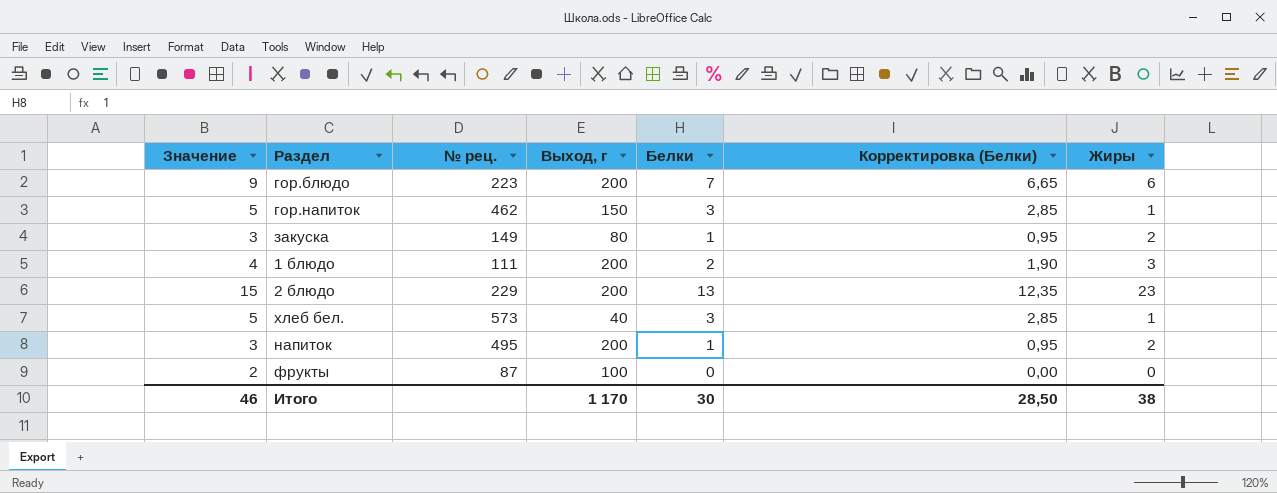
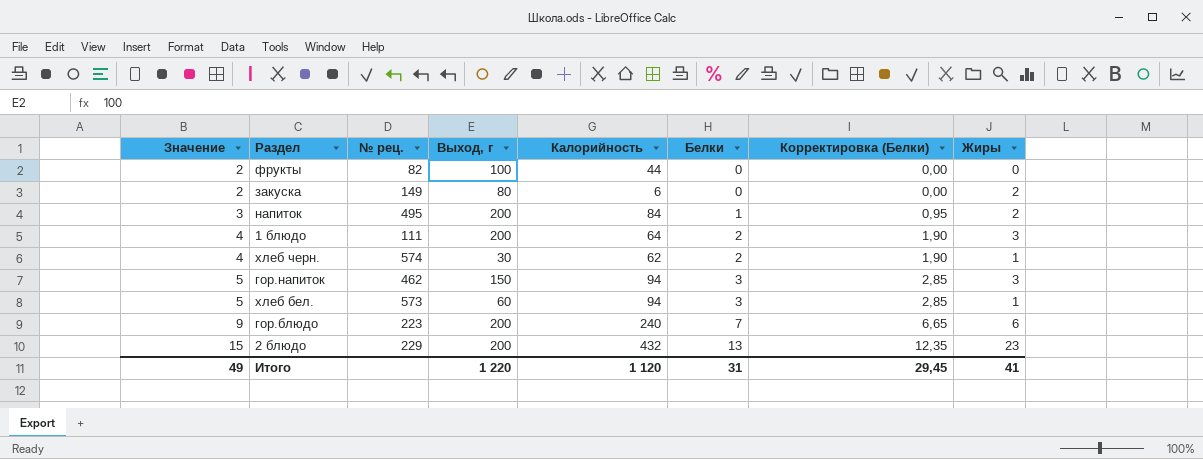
row order: none -> Значение ascending
column Калорийность | position: none -> 5
фрукты | № рец.: 87 -> 82
закуска | Значение: 3 -> 2
закуска | Белки: 1 -> 0
закуска | Корректировка (Белки): 0,95 -> 0,00
row хлеб черн.: none -> 4 | 574 | 30 | 62 | 2 | 1,90 | 1
гор.напиток | Жиры: 1 -> 3
хлеб бел. | Выход, г: 40 -> 60
Итого | Значение: 46 -> 49
Итого | Выход, г: 1 170 -> 1 220
Итого | Белки: 30 -> 31
Итого | Корректировка (Белки): 28,50 -> 29,45
Итого | Жиры: 38 -> 41

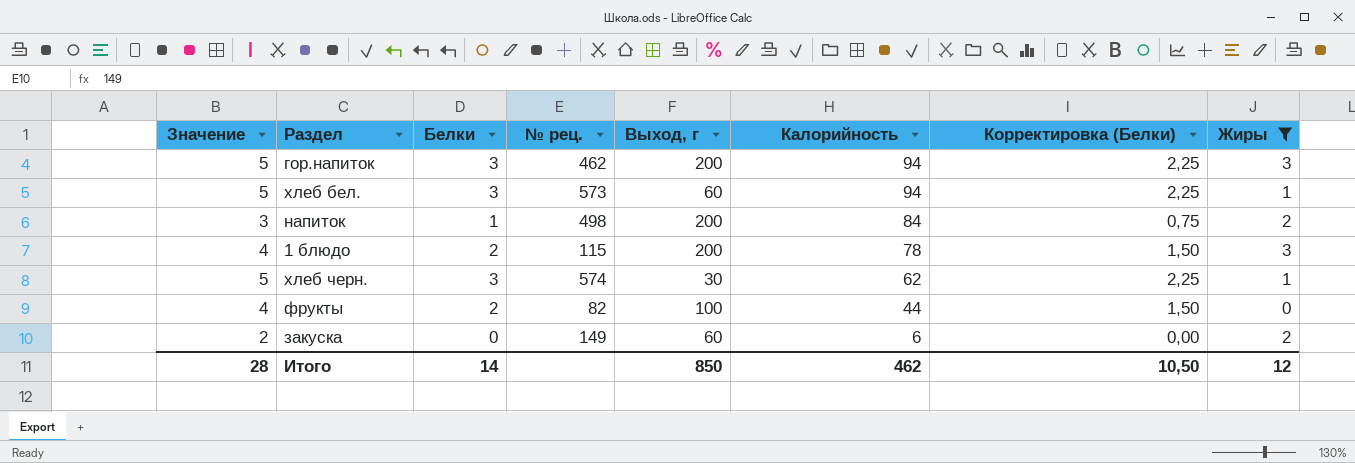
filter: none -> Жиры <= 3
row order: Значение ascending -> Калорийность descending
column Белки | position: 6 -> 3
column Корректировка (Белки) | formula: [Белки] * 0,95 -> [Белки] * 0,75
гор.напиток | Выход, г: 150 -> 200
напиток | № рец.: 495 -> 498
1 блюдо | № рец.: 111 -> 115
1 блюдо | Калорийность: 64 -> 78
хлеб черн. | Значение: 4 -> 5
хлеб черн. | Белки: 2 -> 3
фрукты | Значение: 2 -> 4
фрукты | Белки: 0 -> 2
закуска | Выход, г: 80 -> 60
Итого | Значение: 49 -> 28
Итого | Белки: 31 -> 14
Итого | Выход, г: 1 220 -> 850
Итого | Калорийность: 1 120 -> 462
Итого | Корректировка (Белки): 29,45 -> 10,50
Итого | Жиры: 41 -> 12

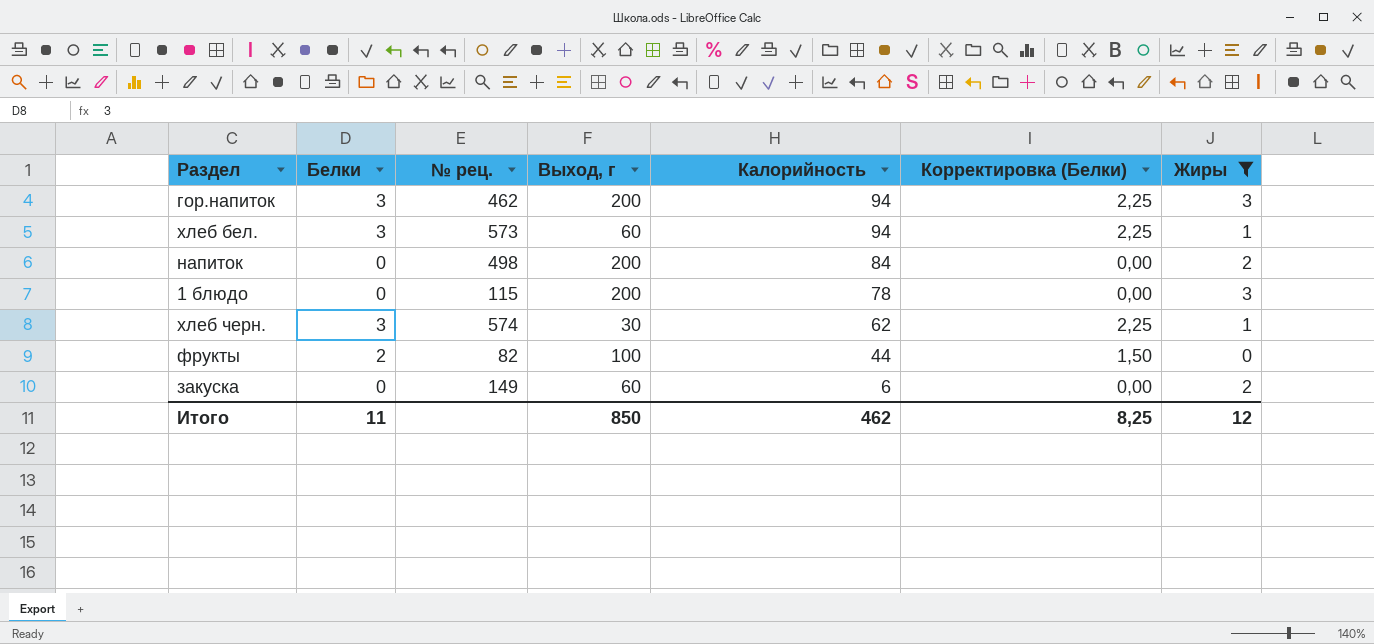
column Значение | formula: [Белки] + 2 -> none
напиток | Белки: 1 -> 0
напиток | Корректировка (Белки): 0,75 -> 0,00
1 блюдо | Белки: 2 -> 0
1 блюдо | Корректировка (Белки): 1,50 -> 0,00
Итого | Белки: 14 -> 11
Итого | Корректировка (Белки): 10,50 -> 8,25

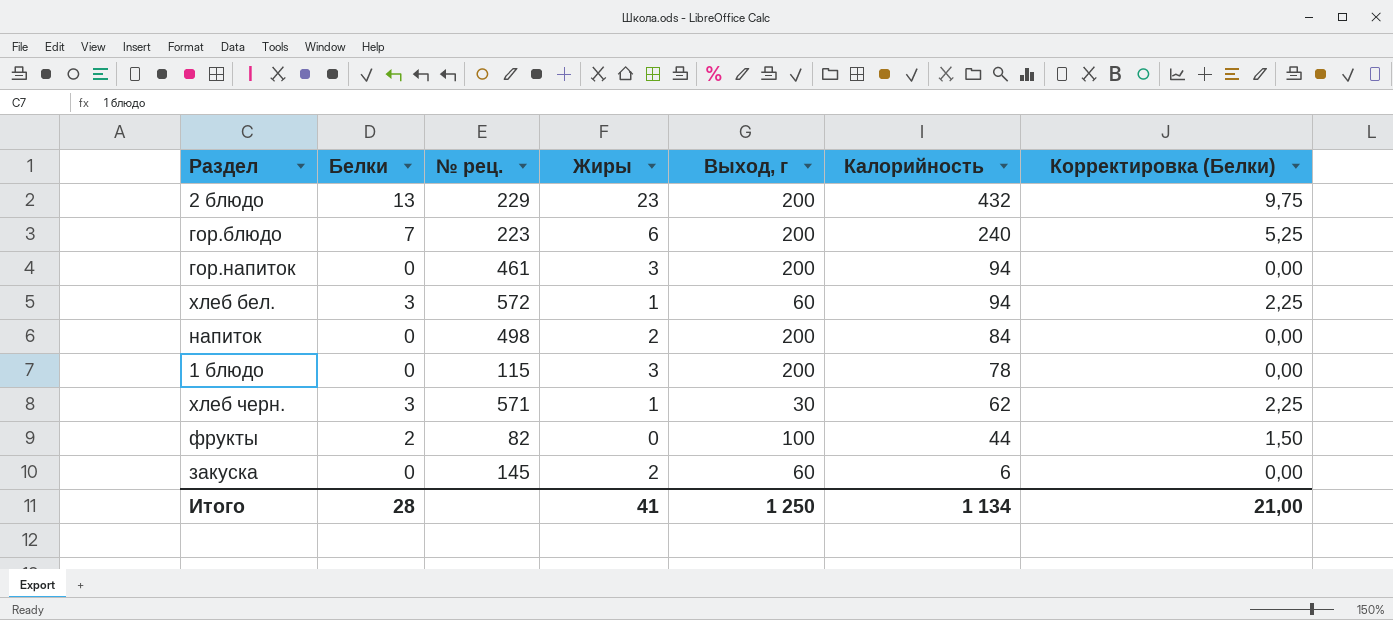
filter: Жиры <= 3 -> none
column Жиры | position: 7 -> 4
гор.напиток | Белки: 3 -> 0
гор.напиток | № рец.: 462 -> 461
гор.напиток | Корректировка (Белки): 2,25 -> 0,00
хлеб бел. | № рец.: 573 -> 572
хлеб черн. | № рец.: 574 -> 571
закуска | № рец.: 149 -> 145
Итого | Белки: 11 -> 28
Итого | Жиры: 12 -> 41
Итого | Выход, г: 850 -> 1 250
Итого | Калорийность: 462 -> 1 134
Итого | Корректировка (Белки): 8,25 -> 21,00

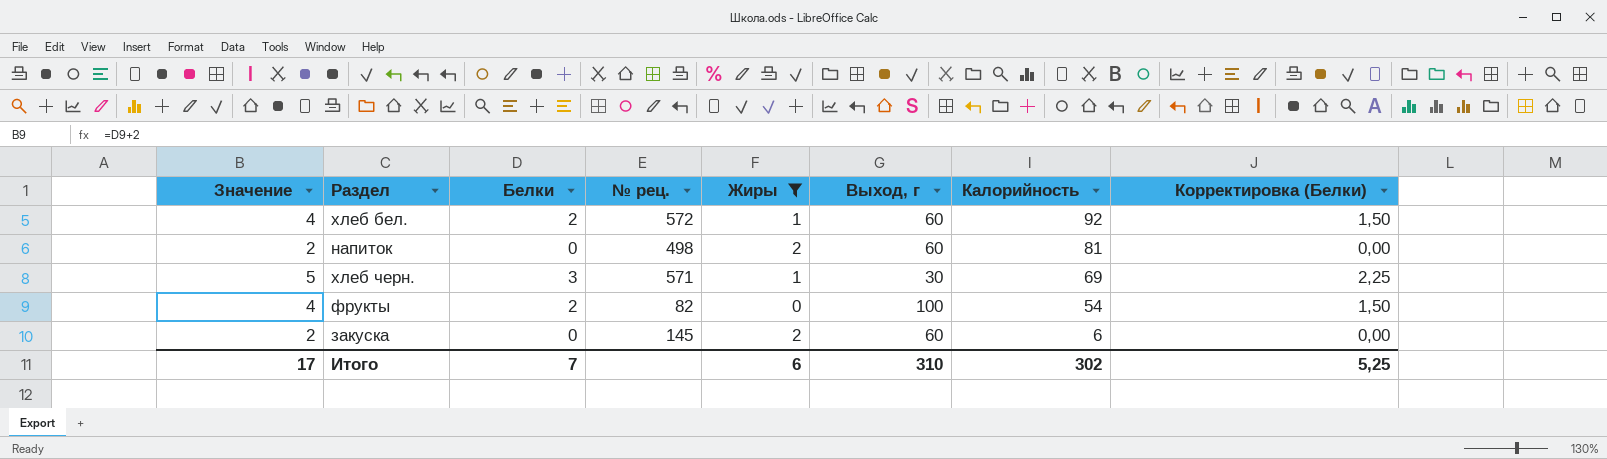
filter: none -> Жиры <= 2
column Значение | formula: none -> [Белки] + 2
хлеб бел. | Белки: 3 -> 2
хлеб бел. | Калорийность: 94 -> 92
хлеб бел. | Корректировка (Белки): 2,25 -> 1,50
напиток | Выход, г: 200 -> 60
напиток | Калорийность: 84 -> 81
хлеб черн. | Калорийность: 62 -> 69
фрукты | Калорийность: 44 -> 54
Итого | Белки: 28 -> 7
Итого | Жиры: 41 -> 6
Итого | Выход, г: 1 250 -> 310
Итого | Калорийность: 1 134 -> 302
Итого | Корректировка (Белки): 21,00 -> 5,25

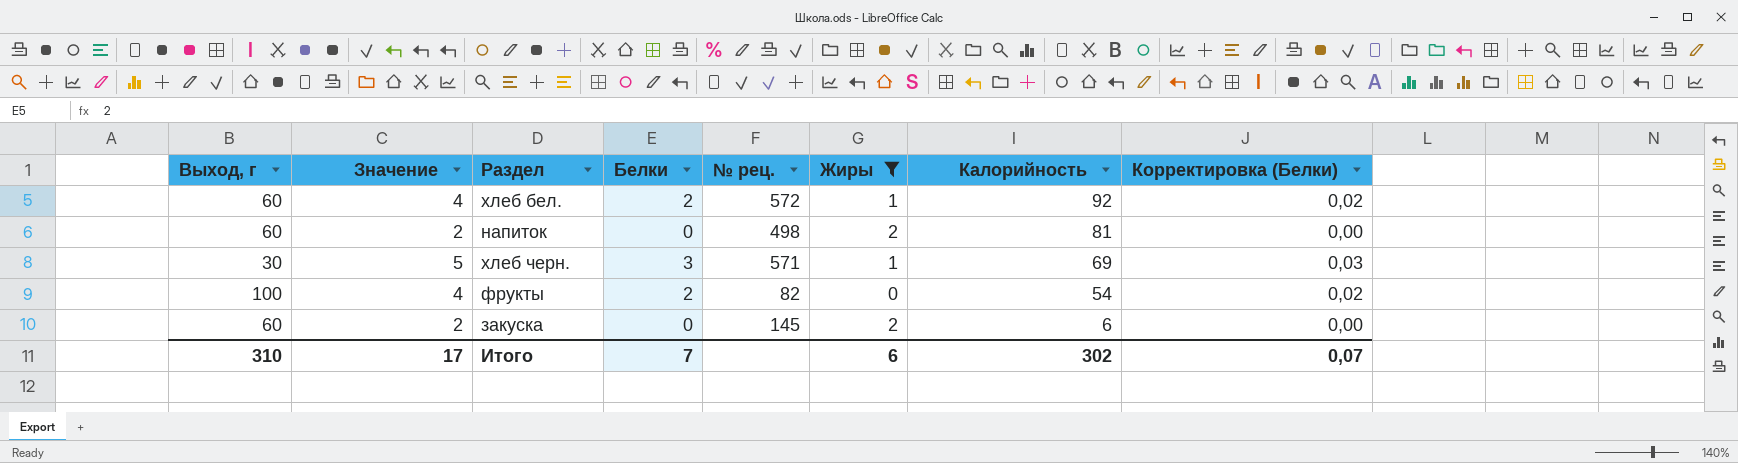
column Выход, г | position: 6 -> 1
column Корректировка (Белки) | formula: [Белки] * 0,75 -> [Белки] * 0,01
Итого | Корректировка (Белки): 5,25 -> 0,07

